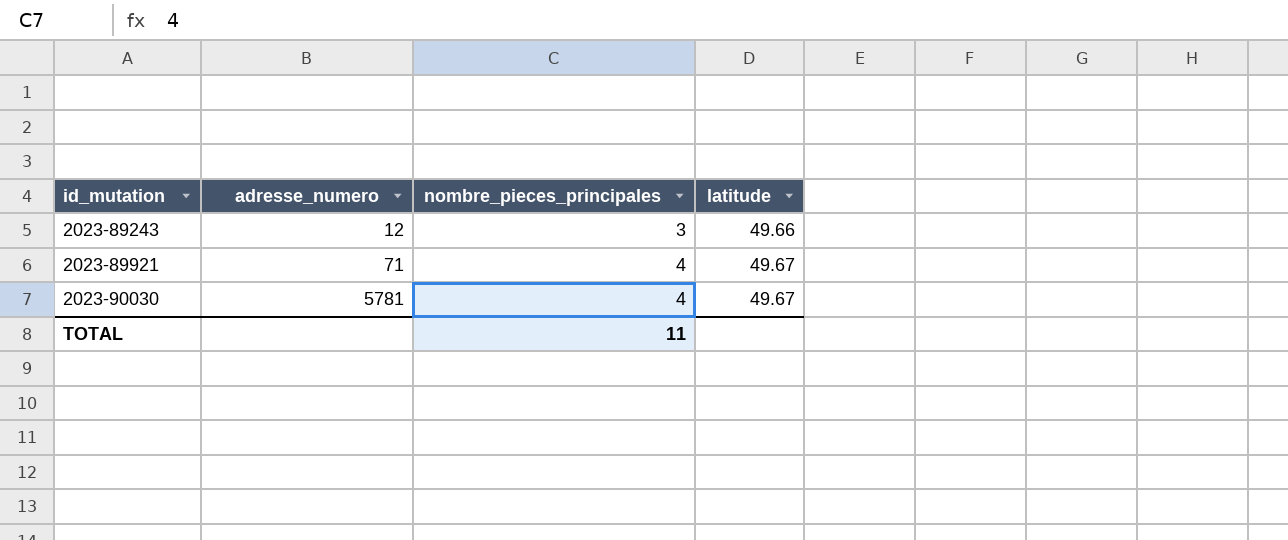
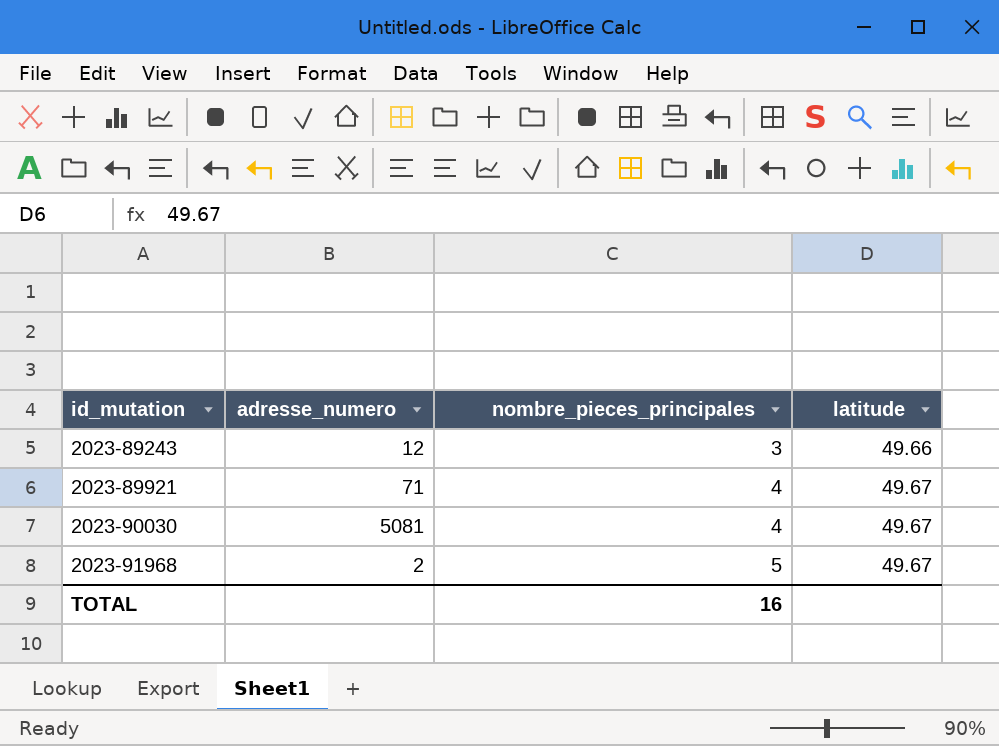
2023-90030 | adresse_numero: 5781 -> 5081
row 2023-91968: none -> 2 | 5 | 49.67
TOTAL | nombre_pieces_principales: 11 -> 16

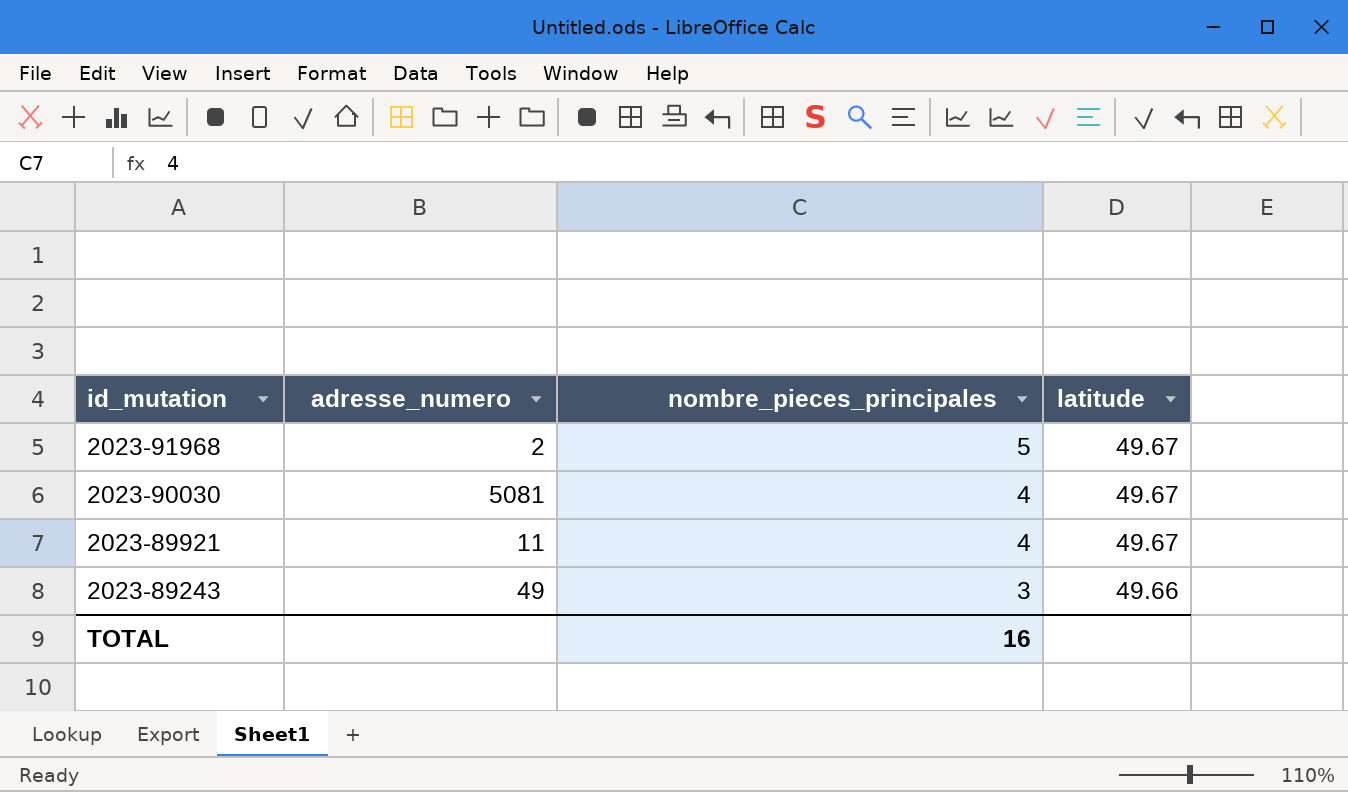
row order: id_mutation ascending -> id_mutation descending
2023-89921 | adresse_numero: 71 -> 11
2023-89243 | adresse_numero: 12 -> 49

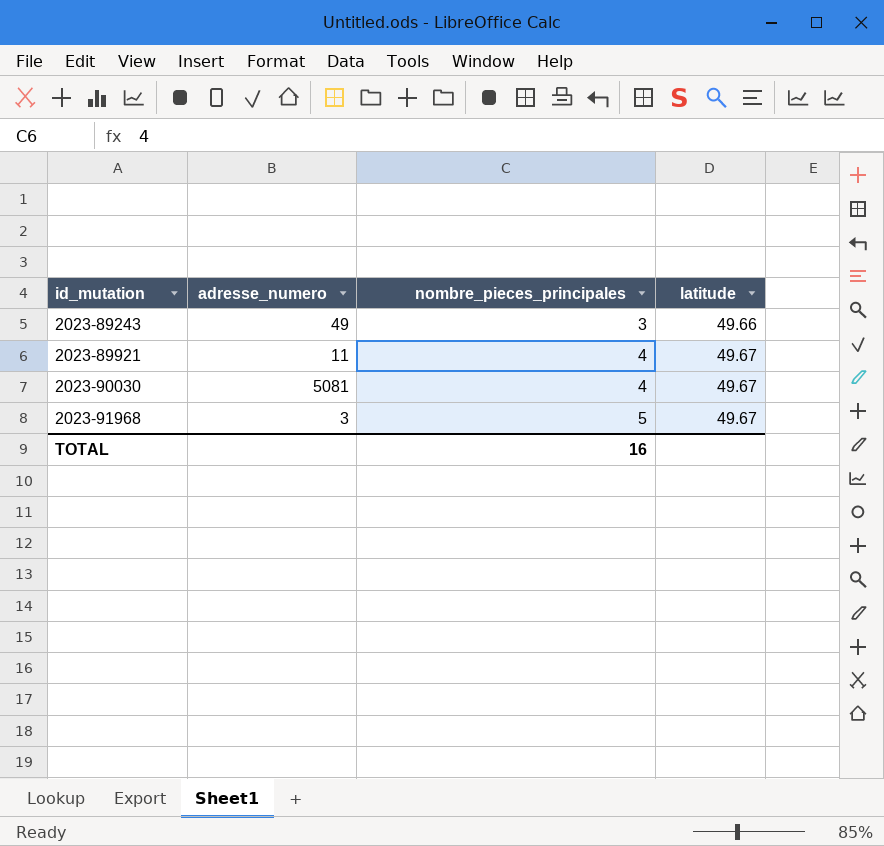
row order: id_mutation descending -> id_mutation ascending
2023-91968 | adresse_numero: 2 -> 3

